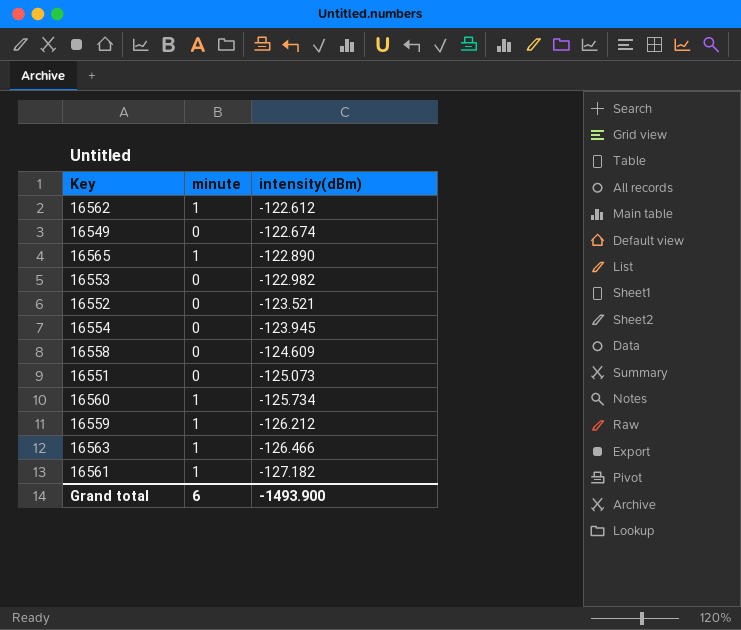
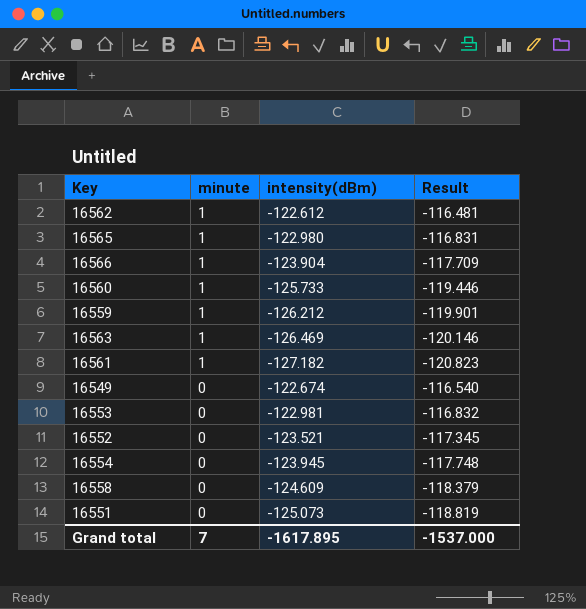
row order: intensity(dBm) descending -> minute descending
column Result | formula: none -> [intensity(dBm)] * 0.95
16565 | intensity(dBm): -122.890 -> -122.980
row 16566: none -> 1 | -123.904 | -117.709
16560 | intensity(dBm): -125.734 -> -125.733
16563 | intensity(dBm): -126.466 -> -126.469
16553 | intensity(dBm): -122.982 -> -122.981
Grand total | minute: 6 -> 7
Grand total | intensity(dBm): -1493.900 -> -1617.895

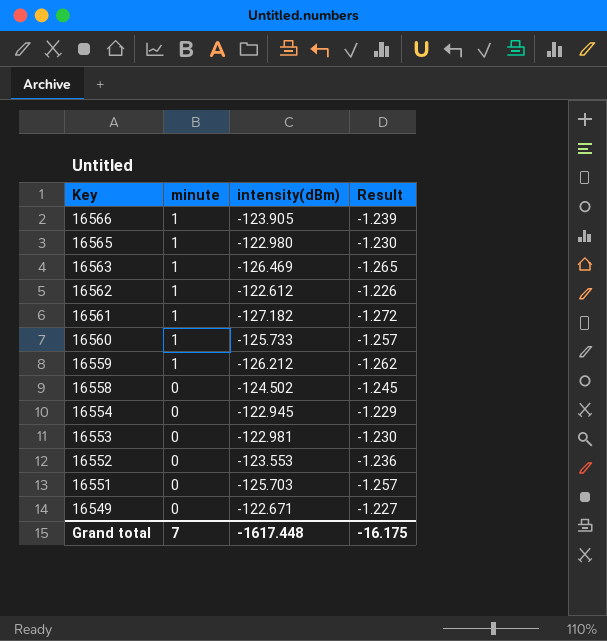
row order: minute descending -> Key descending
column Result | formula: [intensity(dBm)] * 0.95 -> [intensity(dBm)] * 0.01
16566 | intensity(dBm): -123.904 -> -123.905
16558 | intensity(dBm): -124.609 -> -124.502
16554 | intensity(dBm): -123.945 -> -122.945
16552 | intensity(dBm): -123.521 -> -123.553
16551 | intensity(dBm): -125.073 -> -125.703
16549 | intensity(dBm): -122.674 -> -122.671
Grand total | intensity(dBm): -1617.895 -> -1617.448
Grand total | Result: -1537.000 -> -16.175

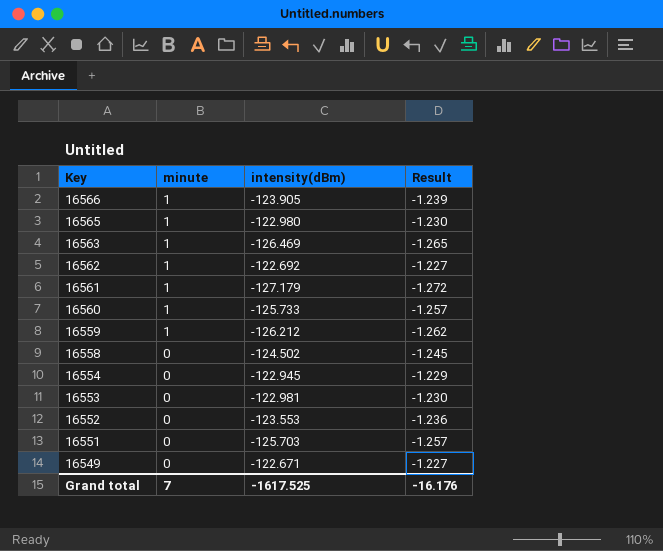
16562 | intensity(dBm): -122.612 -> -122.692
16562 | Result: -1.226 -> -1.227
16561 | intensity(dBm): -127.182 -> -127.179
Grand total | intensity(dBm): -1617.448 -> -1617.525
Grand total | Result: -16.175 -> -16.176

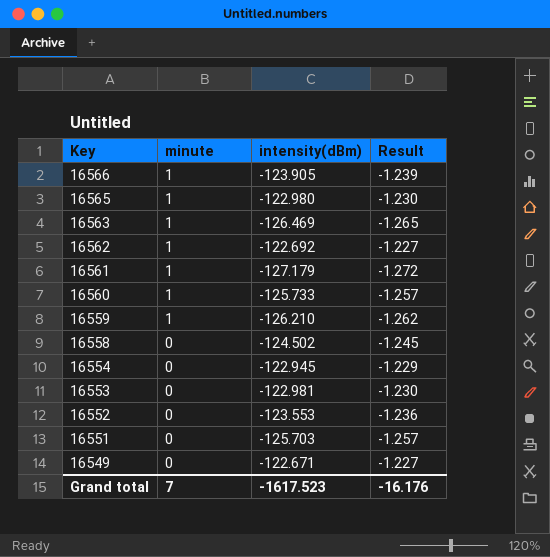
16559 | intensity(dBm): -126.212 -> -126.210
Grand total | intensity(dBm): -1617.525 -> -1617.523

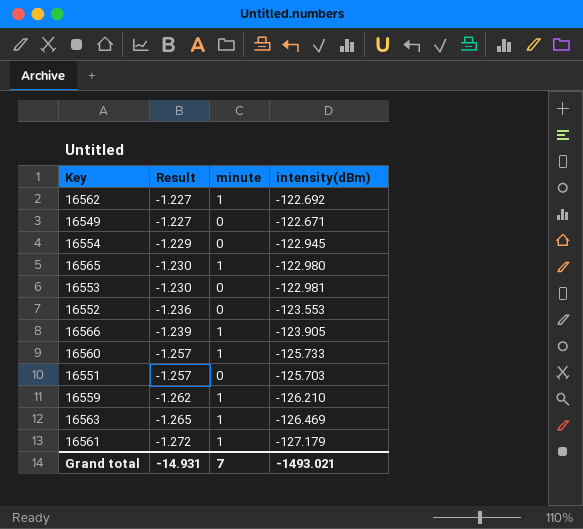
row order: Key descending -> Result descending
column Result | position: 4 -> 2
row 16558: 0 | -124.502 | -1.245 -> none
Grand total | Result: -16.176 -> -14.931
Grand total | intensity(dBm): -1617.523 -> -1493.021

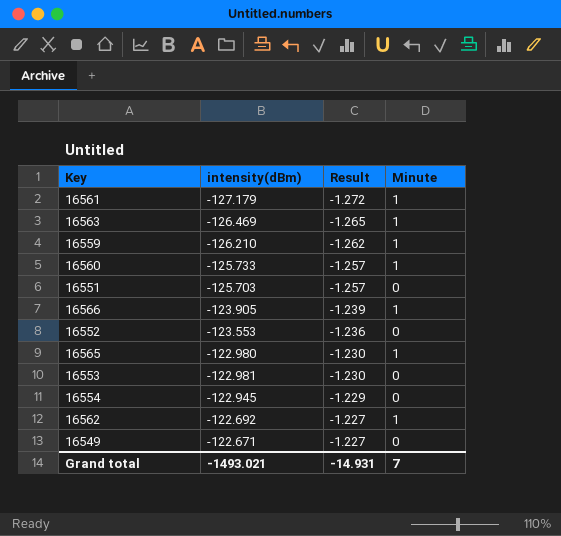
row order: Result descending -> Result ascending
column intensity(dBm) | position: 4 -> 2
column name: minute -> Minute

